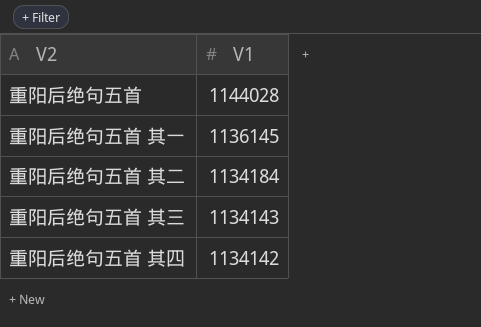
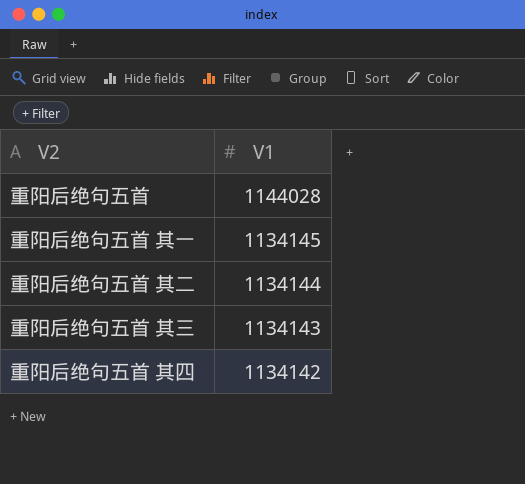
重阳后绝句五首 其一 | V1: 1136145 -> 1134145
重阳后绝句五首 其二 | V1: 1134184 -> 1134144

